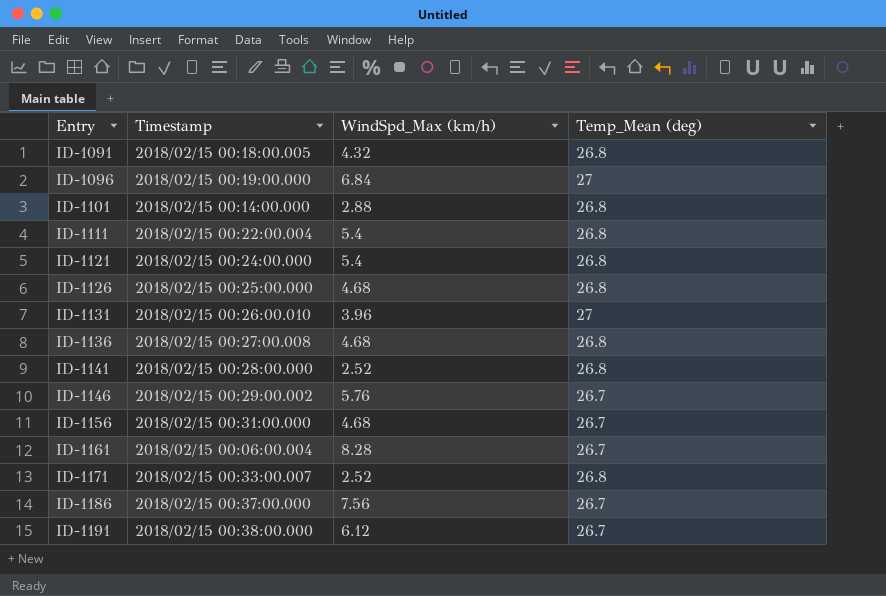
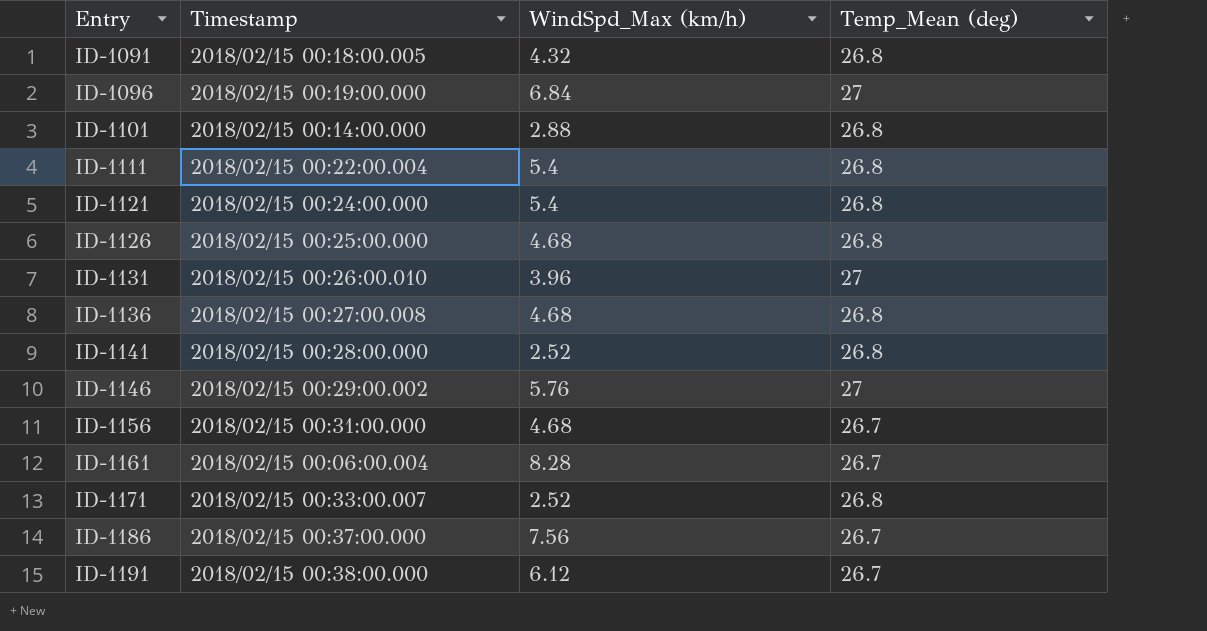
ID-1146 | Temp_Mean (deg): 26.7 -> 27

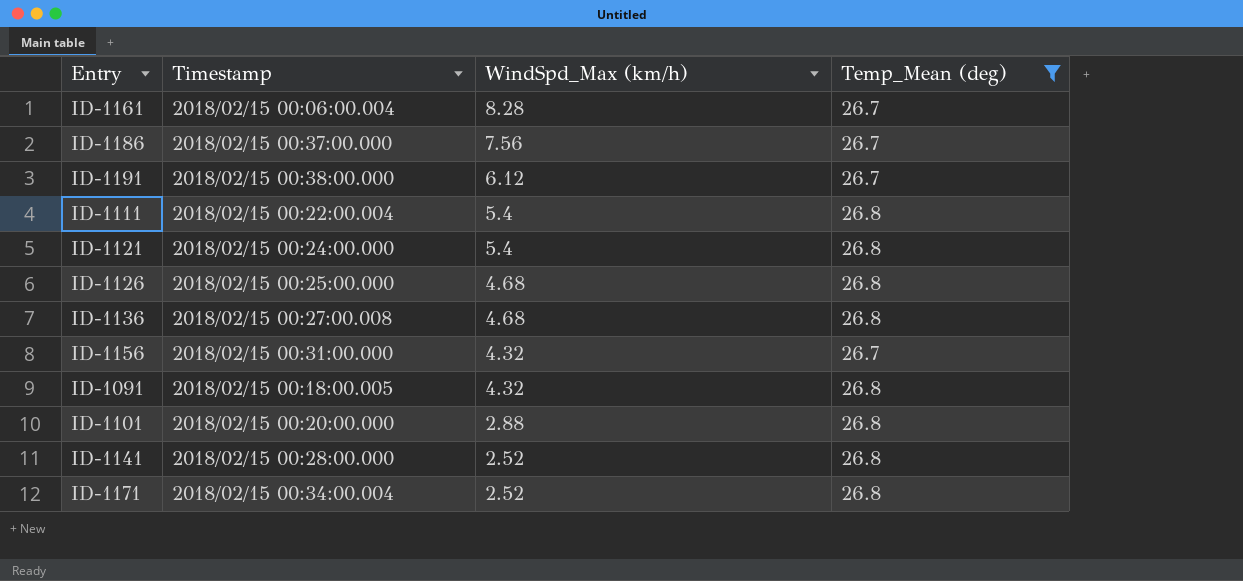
filter: none -> Temp_Mean (deg) != 27
row order: Entry ascending -> WindSpd_Max (km/h) descending
ID-1156 | WindSpd_Max (km/h): 4.68 -> 4.32
ID-1101 | Timestamp: 2018/02/15 00:14:00.000 -> 2018/02/15 00:20:00.000
ID-1171 | Timestamp: 2018/02/15 00:33:00.007 -> 2018/02/15 00:34:00.004

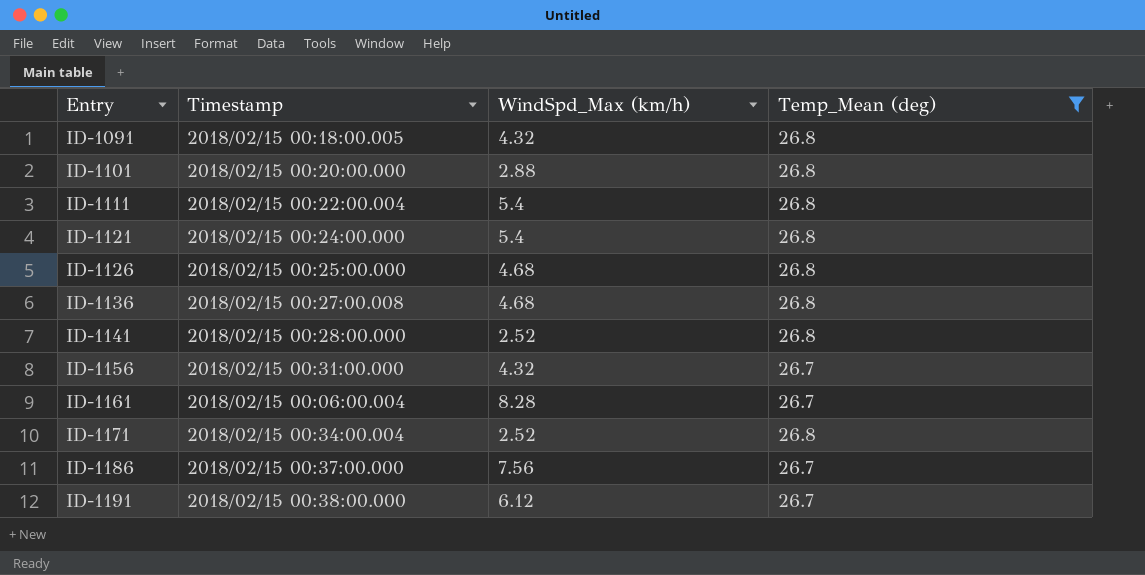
row order: WindSpd_Max (km/h) descending -> Entry ascending

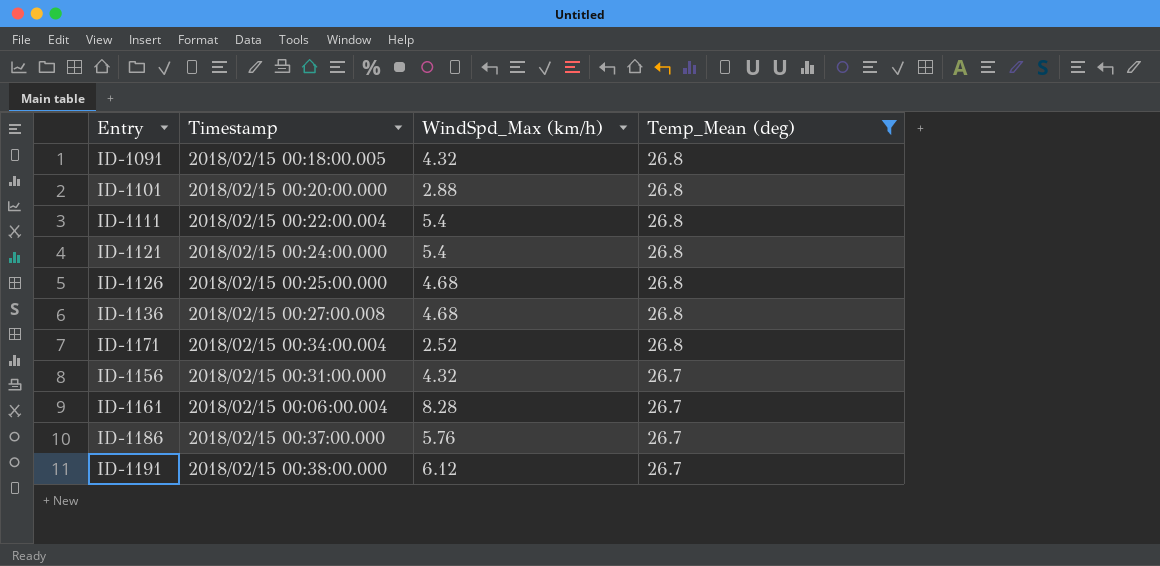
row order: Entry ascending -> Temp_Mean (deg) descending
row ID-1141: 2018/02/15 00:28:00.000 | 2.52 | 26.8 -> none
ID-1186 | WindSpd_Max (km/h): 7.56 -> 5.76

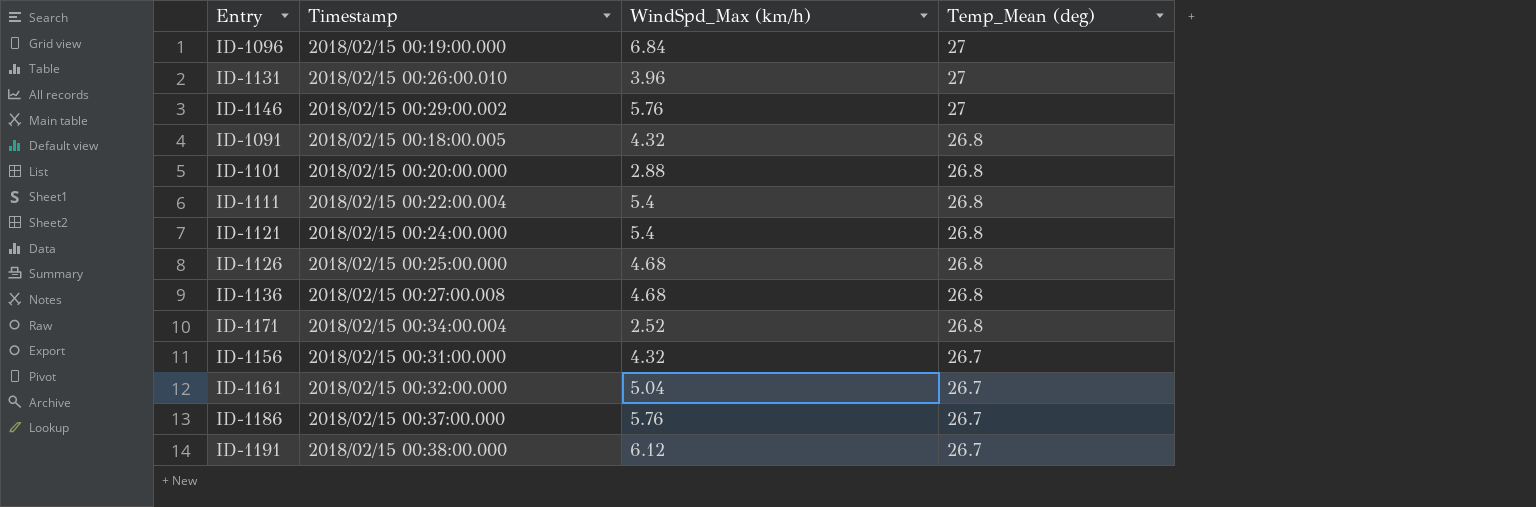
filter: Temp_Mean (deg) != 27 -> none
ID-1161 | Timestamp: 2018/02/15 00:06:00.004 -> 2018/02/15 00:32:00.000
ID-1161 | WindSpd_Max (km/h): 8.28 -> 5.04

